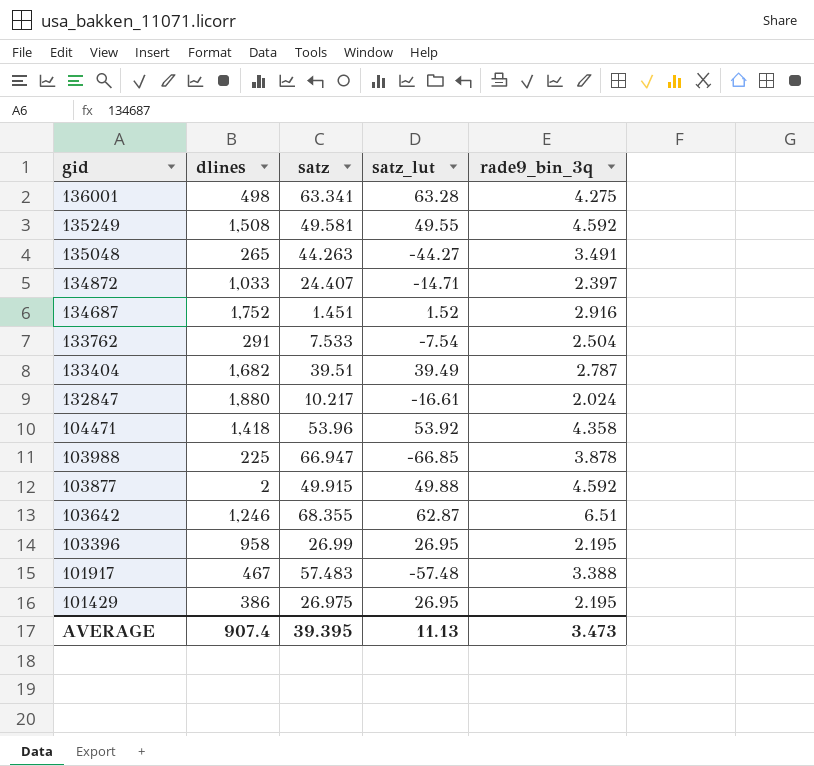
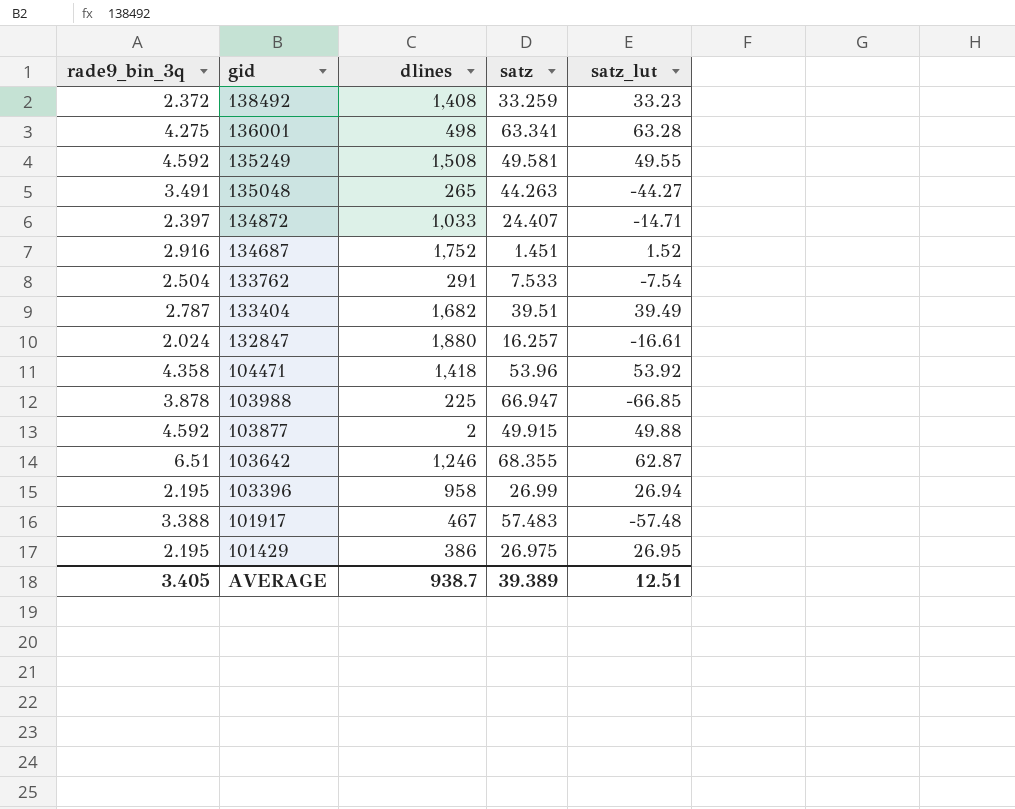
column rade9_bin_3q | position: 5 -> 1
row 138492: none -> 2.372 | 1,408 | 33.259 | 33.23
132847 | satz: 10.217 -> 16.257
103396 | satz_lut: 26.95 -> 26.94
AVERAGE | rade9_bin_3q: 3.473 -> 3.405
AVERAGE | dlines: 907.4 -> 938.7
AVERAGE | satz: 39.395 -> 39.389
AVERAGE | satz_lut: 11.13 -> 12.51

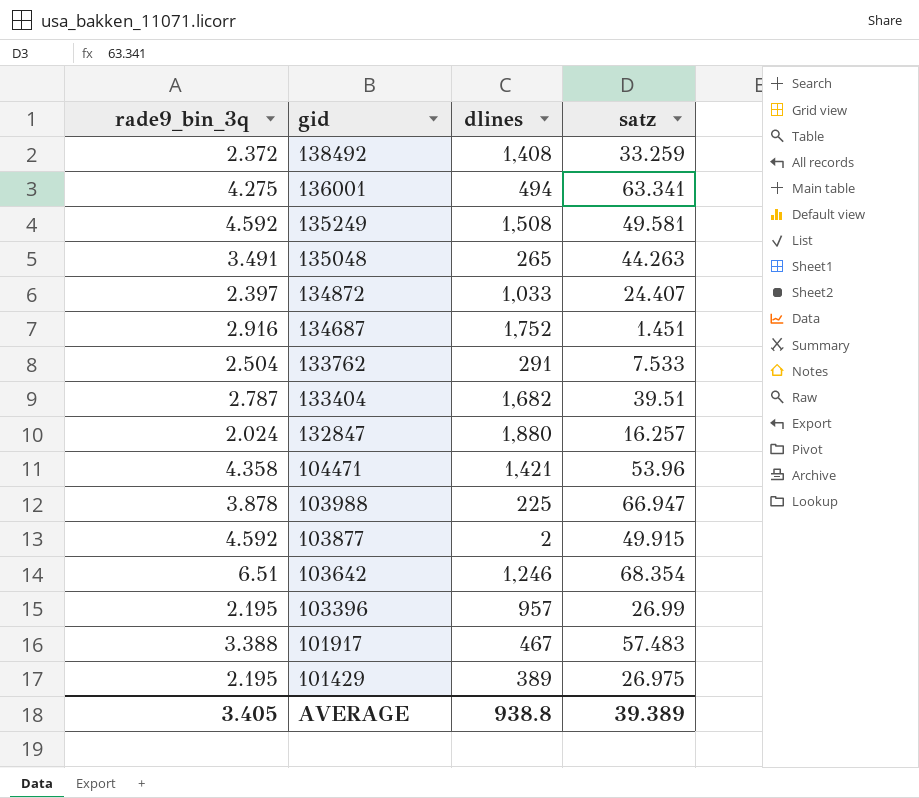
column satz_lut | position: 5 -> none
136001 | dlines: 498 -> 494
104471 | dlines: 1,418 -> 1,421
103642 | satz: 68.355 -> 68.354
103396 | dlines: 958 -> 957
101429 | dlines: 386 -> 389
AVERAGE | dlines: 938.7 -> 938.8

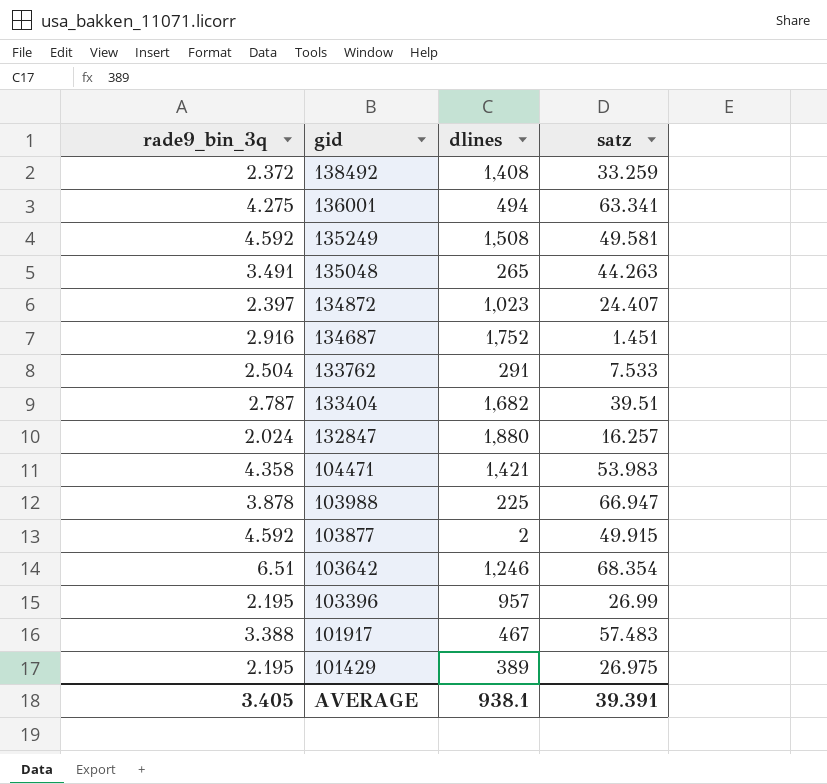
134872 | dlines: 1,033 -> 1,023
104471 | satz: 53.96 -> 53.983
AVERAGE | dlines: 938.8 -> 938.1
AVERAGE | satz: 39.389 -> 39.391

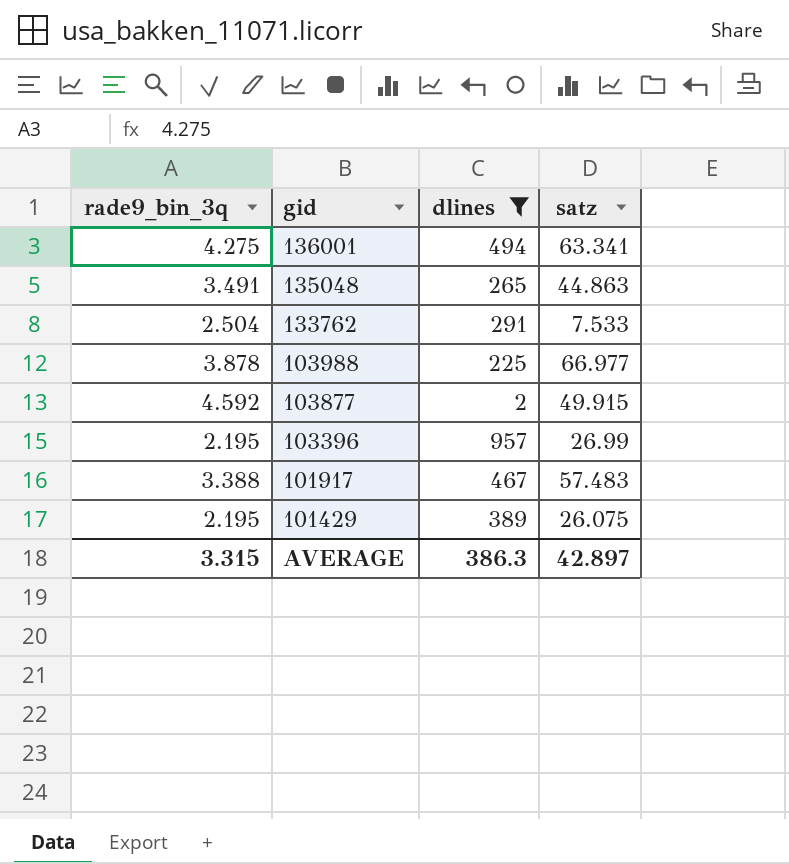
filter: none -> dlines <= 957
135048 | satz: 44.263 -> 44.863
103988 | satz: 66.947 -> 66.977
101429 | satz: 26.975 -> 26.075
AVERAGE | rade9_bin_3q: 3.405 -> 3.315
AVERAGE | dlines: 938.1 -> 386.3
AVERAGE | satz: 39.391 -> 42.897

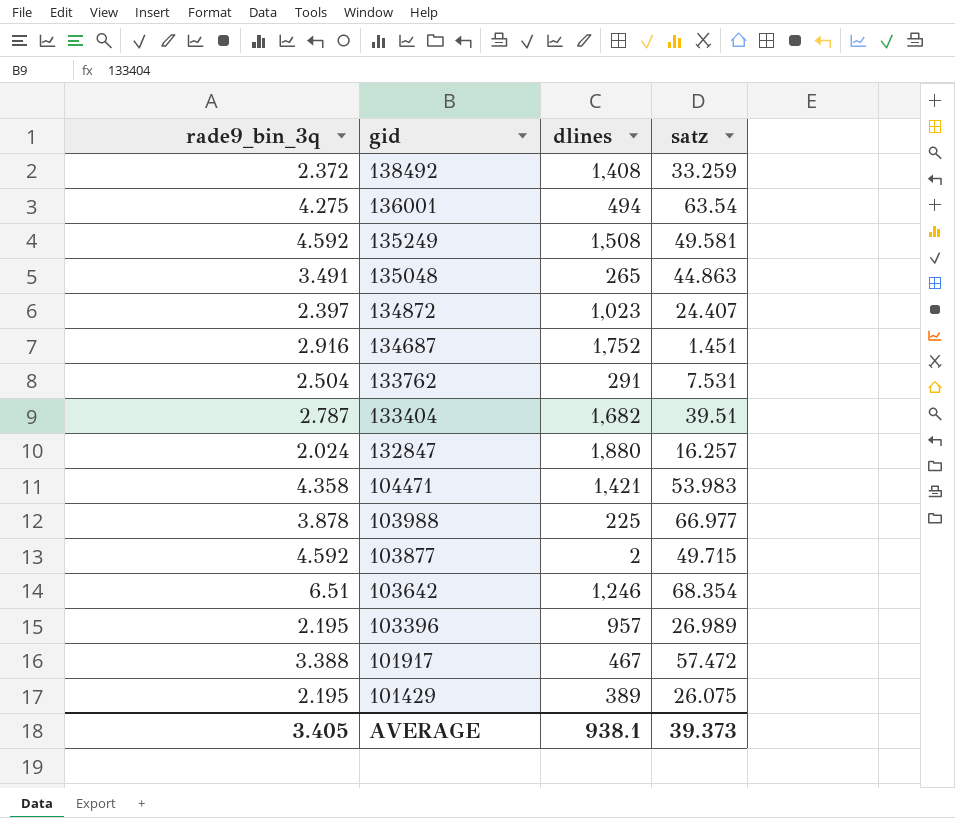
filter: dlines <= 957 -> none
136001 | satz: 63.341 -> 63.54
133762 | satz: 7.533 -> 7.531
103877 | satz: 49.915 -> 49.715
103396 | satz: 26.99 -> 26.989
101917 | satz: 57.483 -> 57.472
AVERAGE | rade9_bin_3q: 3.315 -> 3.405
AVERAGE | dlines: 386.3 -> 938.1
AVERAGE | satz: 42.897 -> 39.373

